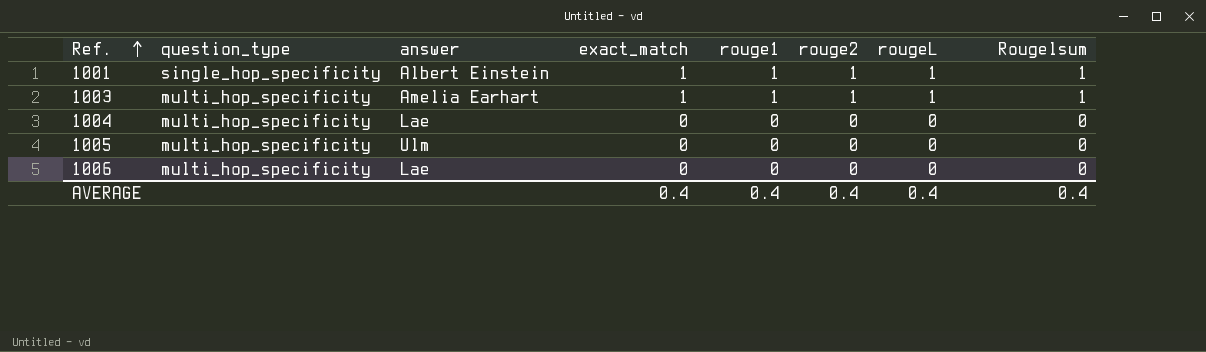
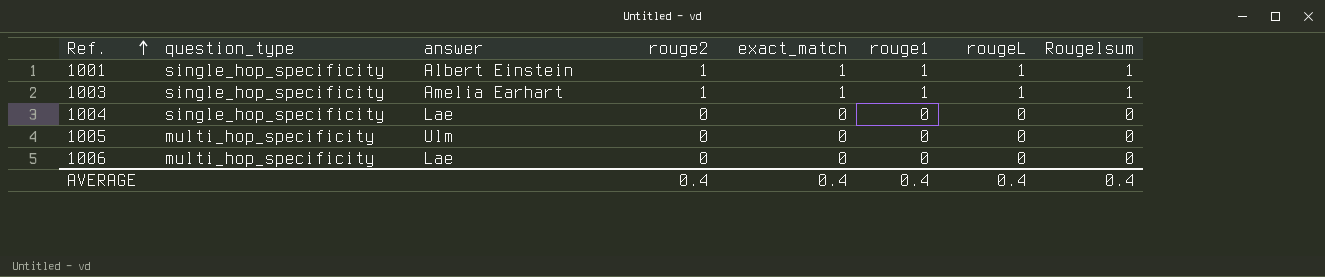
column rouge2 | position: 6 -> 4
1003 | question_type: multi_hop_specificity -> single_hop_specificity
1004 | question_type: multi_hop_specificity -> single_hop_specificity

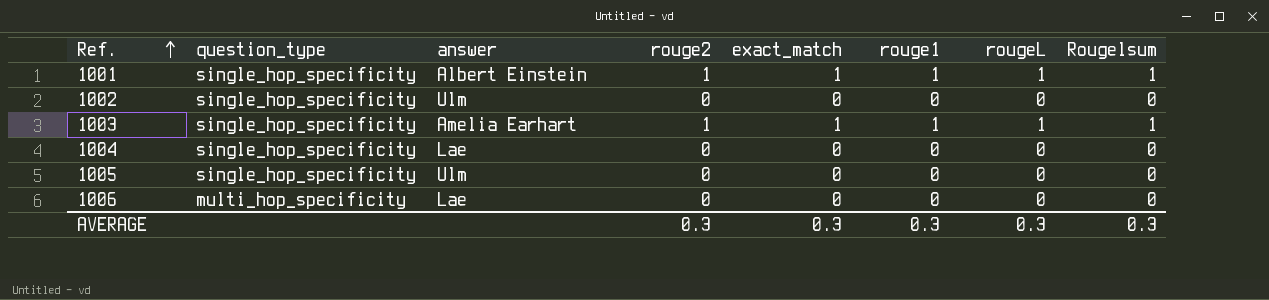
row 1002: none -> single_hop_specificity | Ulm | 0 | 0 | 0 | 0 | 0
1005 | question_type: multi_hop_specificity -> single_hop_specificity
AVERAGE | rouge2: 0.4 -> 0.3
AVERAGE | exact_match: 0.4 -> 0.3
AVERAGE | rouge1: 0.4 -> 0.3
AVERAGE | rougeL: 0.4 -> 0.3
AVERAGE | Rougelsum: 0.4 -> 0.3

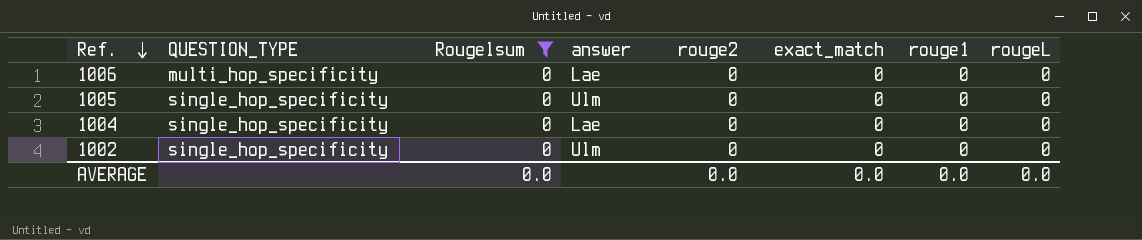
filter: none -> Rougelsum = 0
row order: Ref. ascending -> Ref. descending
column name: question_type -> QUESTION_TYPE
column Rougelsum | position: 8 -> 3
AVERAGE | Rougelsum: 0.3 -> 0.0
AVERAGE | rouge2: 0.3 -> 0.0
AVERAGE | exact_match: 0.3 -> 0.0
AVERAGE | rouge1: 0.3 -> 0.0
AVERAGE | rougeL: 0.3 -> 0.0

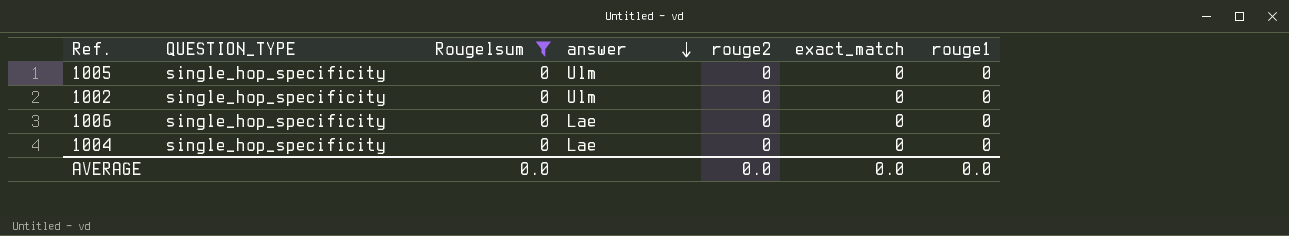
row order: Ref. descending -> answer descending
column rougeL | position: 8 -> none
1006 | QUESTION_TYPE: multi_hop_specificity -> single_hop_specificity

